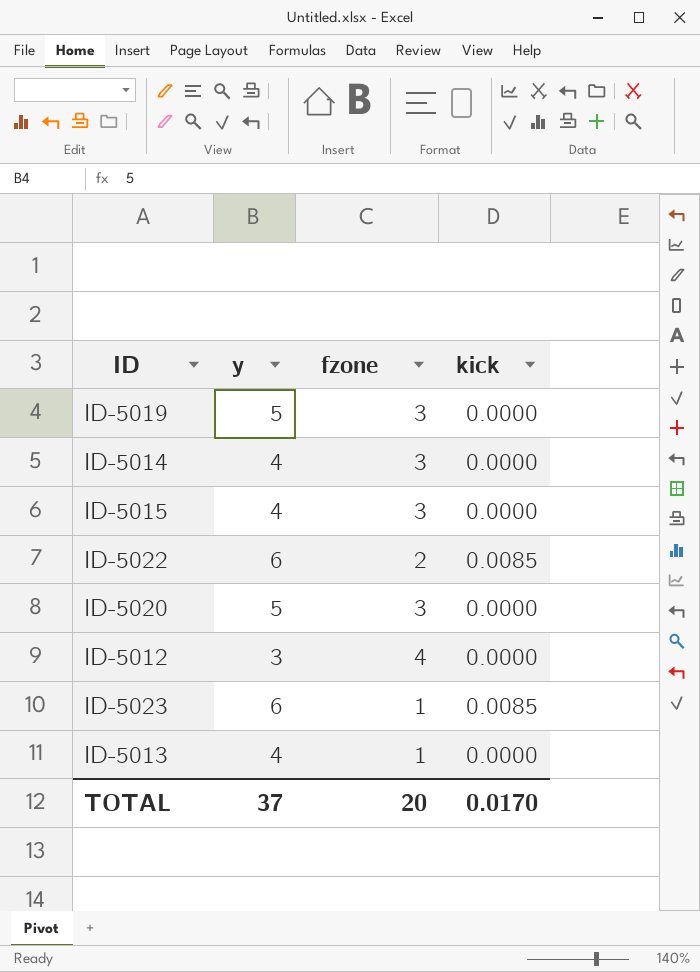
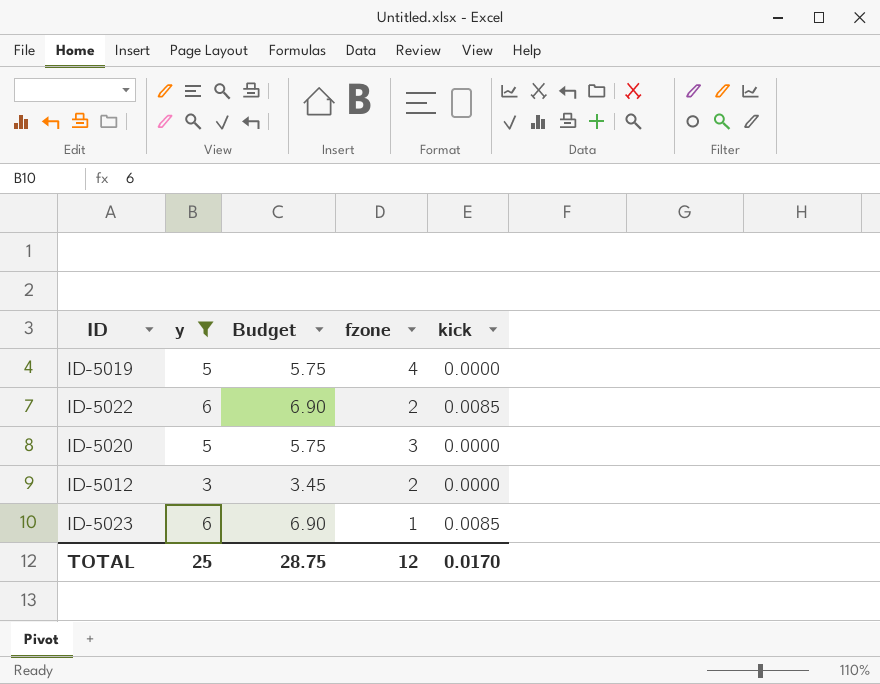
filter: none -> y != 4
column Budget | formula: none -> [y] * 1.15
ID-5019 | fzone: 3 -> 4
ID-5012 | fzone: 4 -> 2
TOTAL | y: 37 -> 25
TOTAL | fzone: 20 -> 12

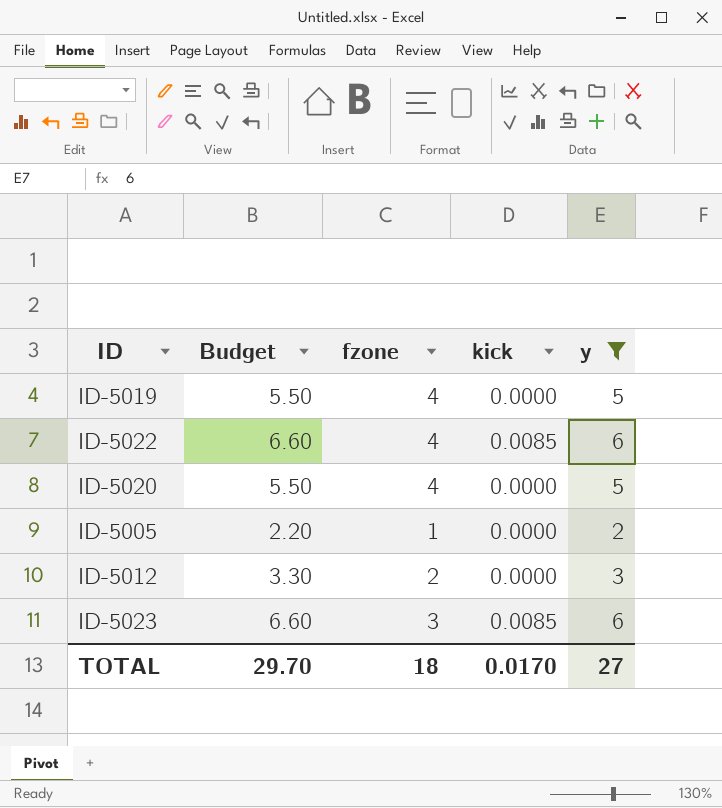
column Budget | formula: [y] * 1.15 -> [y] * 1.1
column y | position: 2 -> 5
ID-5022 | fzone: 2 -> 4
ID-5020 | fzone: 3 -> 4
row ID-5005: none -> 2.20 | 1 | 0.0000 | 2
ID-5023 | fzone: 1 -> 3
TOTAL | Budget: 28.75 -> 29.70
TOTAL | fzone: 12 -> 18
TOTAL | y: 25 -> 27

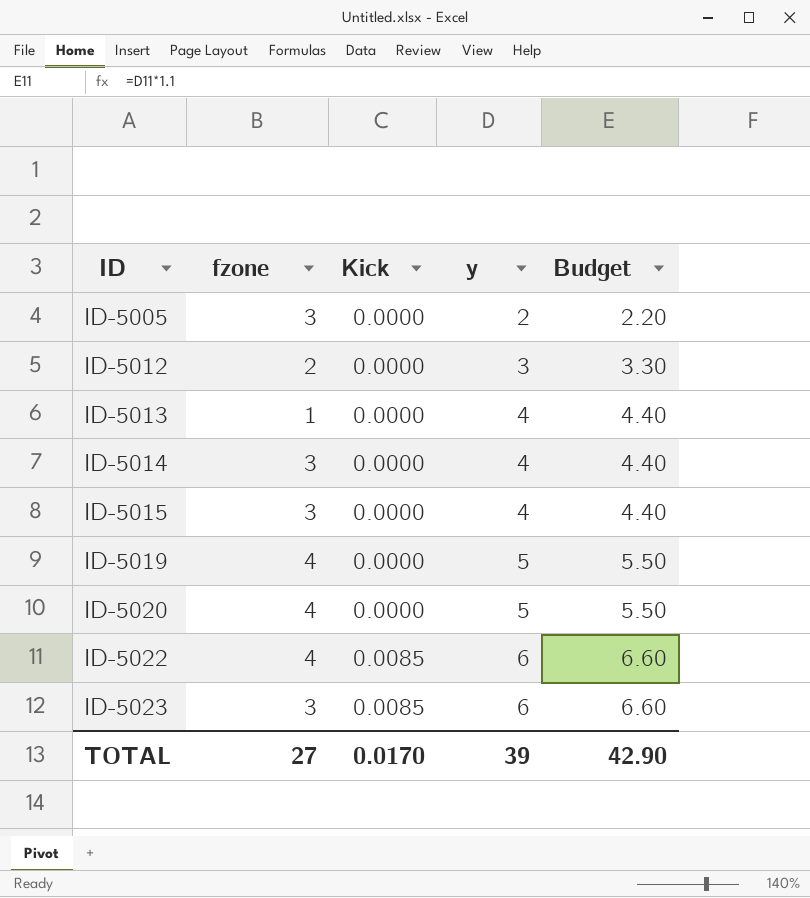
filter: y != 4 -> none
row order: none -> ID ascending
column name: kick -> Kick
column Budget | position: 2 -> 5
ID-5005 | fzone: 1 -> 3
TOTAL | fzone: 18 -> 27
TOTAL | y: 27 -> 39
TOTAL | Budget: 29.70 -> 42.90

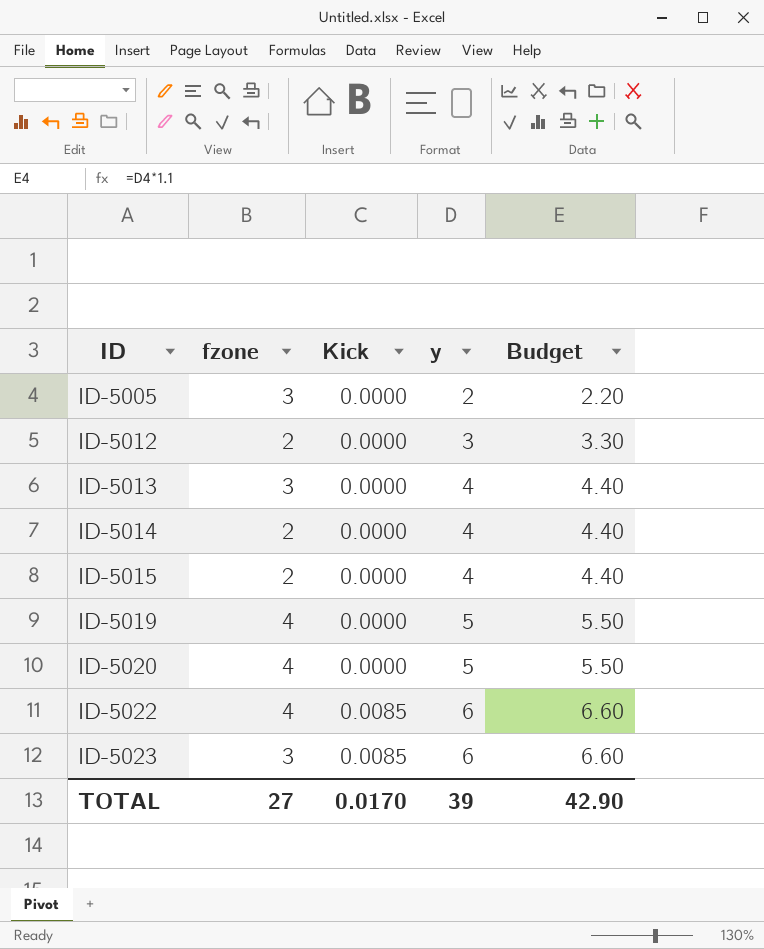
ID-5013 | fzone: 1 -> 3
ID-5014 | fzone: 3 -> 2
ID-5015 | fzone: 3 -> 2

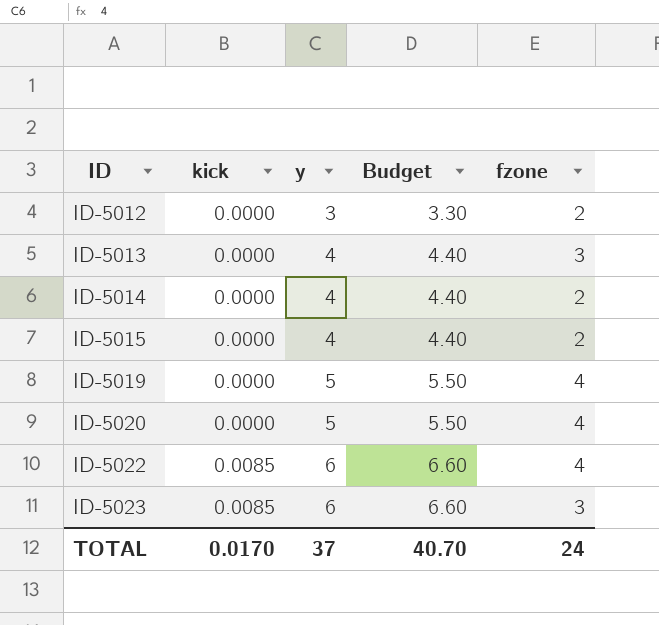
column name: Kick -> kick
column fzone | position: 2 -> 5
row ID-5005: 3 | 0.0000 | 2 | 2.20 -> none
TOTAL | y: 39 -> 37
TOTAL | Budget: 42.90 -> 40.70
TOTAL | fzone: 27 -> 24

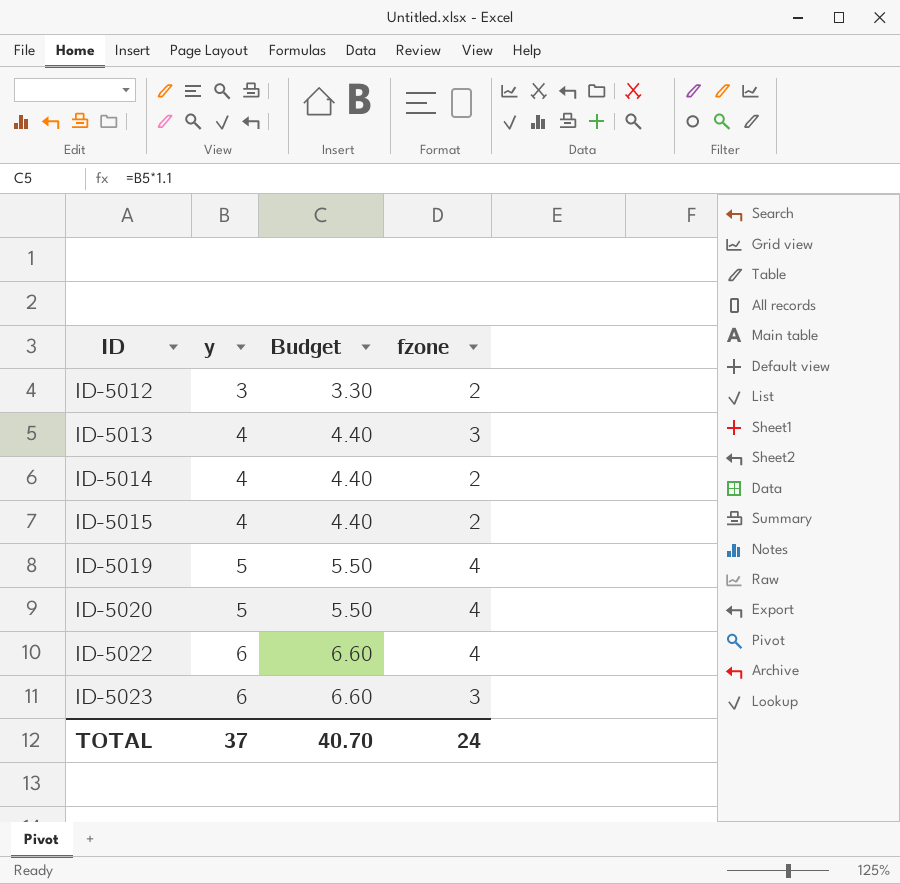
column kick | position: 2 -> none

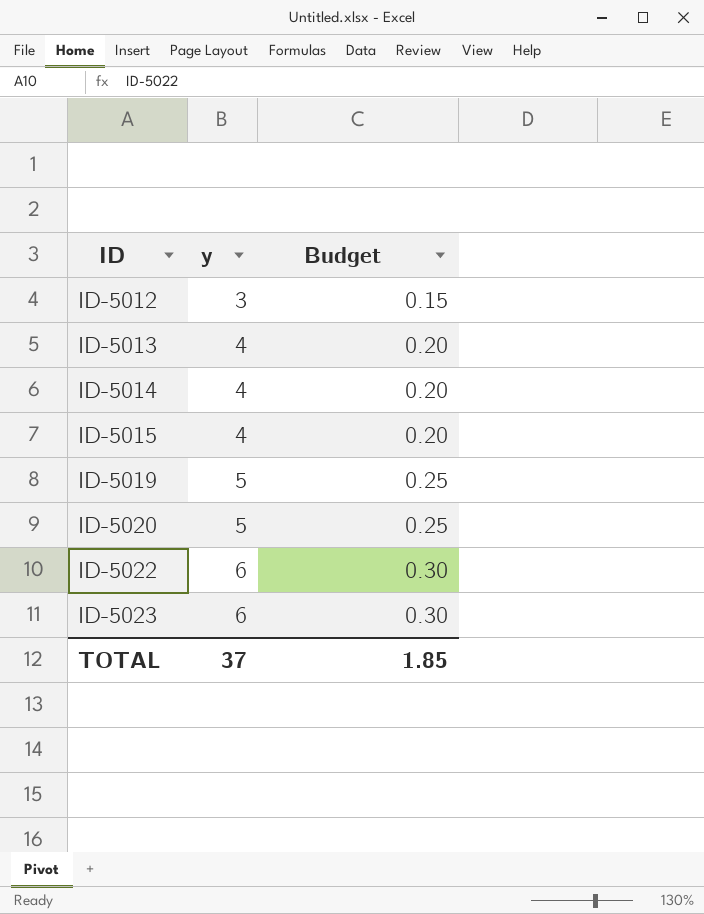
column fzone | position: 4 -> none
column Budget | formula: [y] * 1.1 -> [y] * 0.05
TOTAL | Budget: 40.70 -> 1.85

